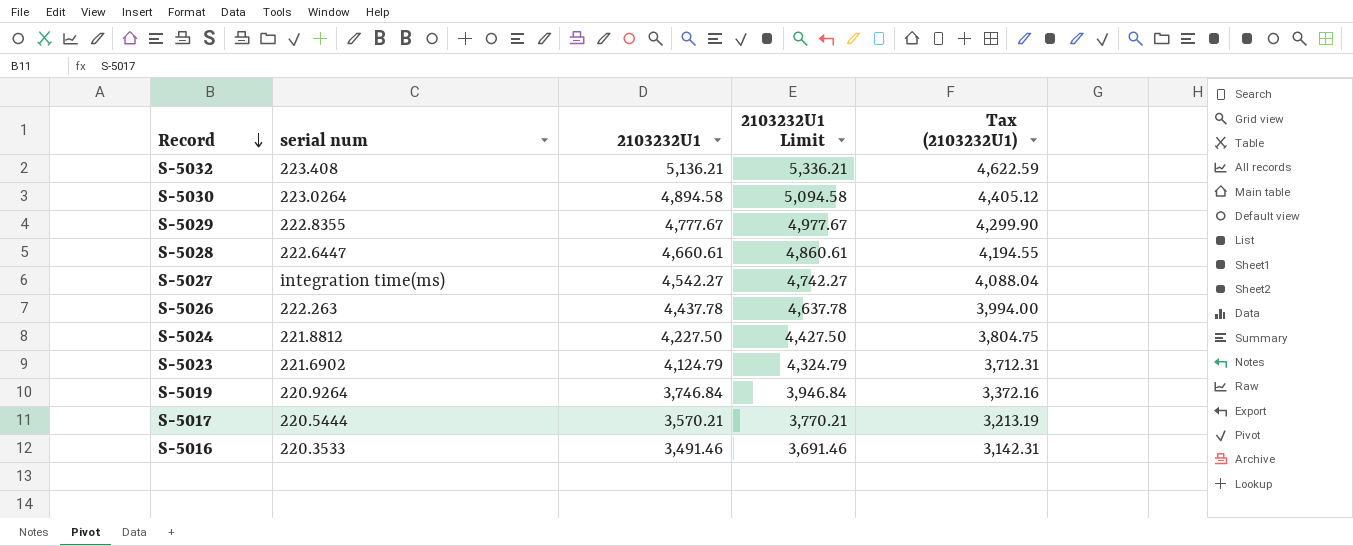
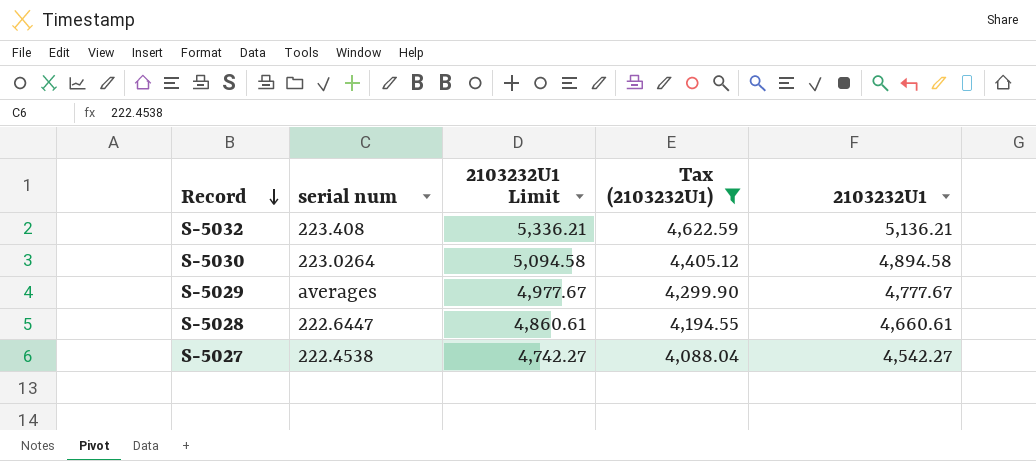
filter: none -> Tax (2103232U1) >= 4,088.04
column 2103232U1 | position: 3 -> 5
S-5029 | serial num: 222.8355 -> averages
S-5027 | serial num: integration time(ms) -> 222.4538

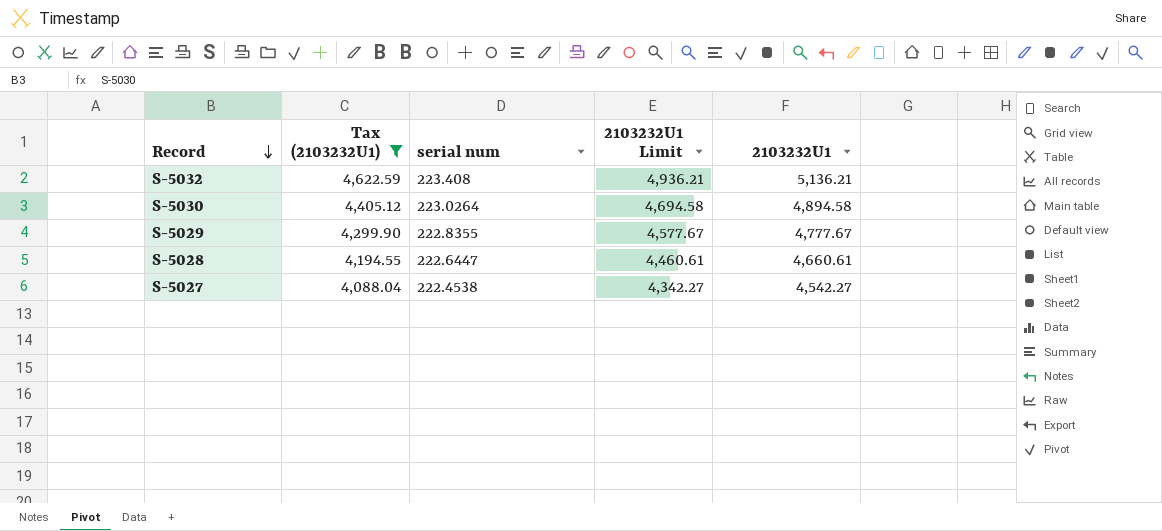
column Tax (2103232U1) | position: 4 -> 2
column 2103232U1 Limit | formula: [2103232U1] + 200 -> [2103232U1] - 200
S-5029 | serial num: averages -> 222.8355

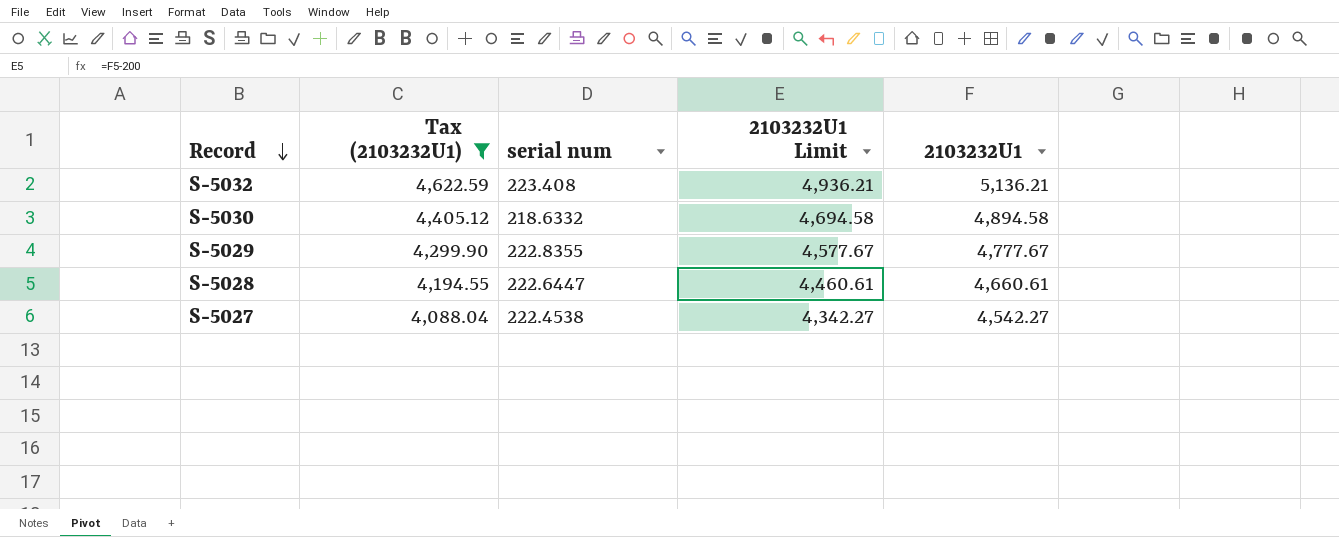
S-5030 | serial num: 223.0264 -> 218.6332

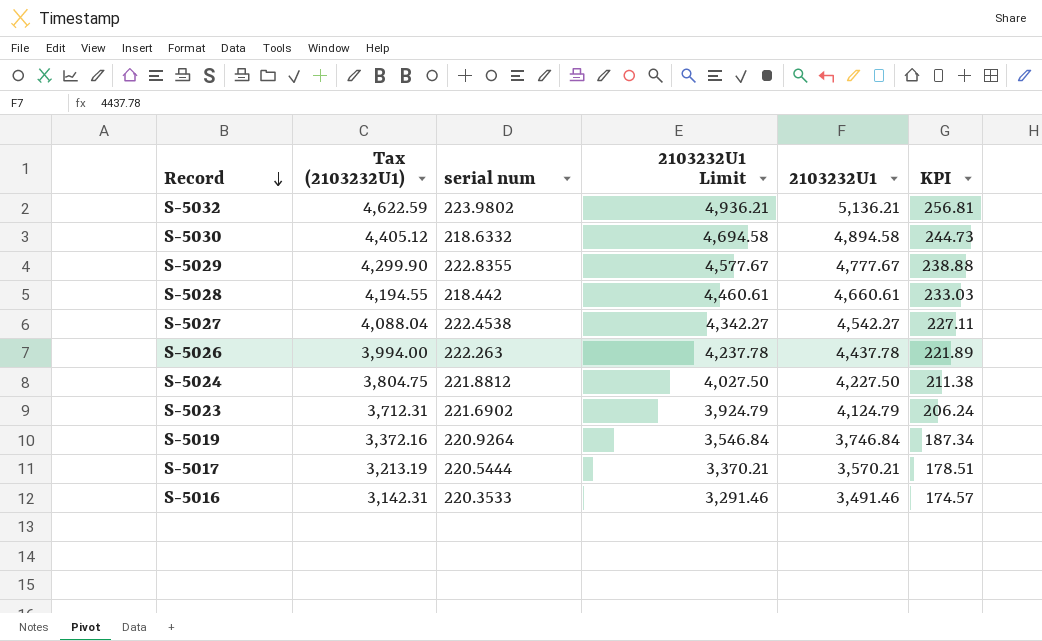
filter: Tax (2103232U1) >= 4,088.04 -> none
column KPI | formula: none -> [2103232U1] * 0.05
S-5032 | serial num: 223.408 -> 223.9802
S-5028 | serial num: 222.6447 -> 218.442

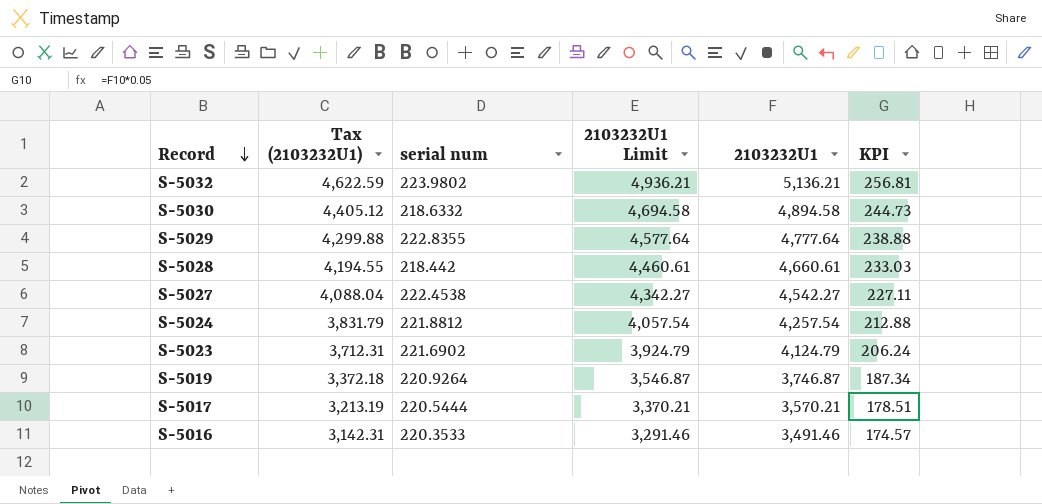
row S-5026: 3,994.00 | 222.263 | 4,237.78 | 4,437.78 | 221.89 -> none
S-5029 | Tax (2103232U1): 4,299.90 -> 4,299.88
S-5029 | 2103232U1 Limit: 4,577.67 -> 4,577.64
S-5029 | 2103232U1: 4,777.67 -> 4,777.64
S-5024 | Tax (2103232U1): 3,804.75 -> 3,831.79
S-5024 | 2103232U1 Limit: 4,027.50 -> 4,057.54
S-5024 | 2103232U1: 4,227.50 -> 4,257.54
S-5024 | KPI: 211.38 -> 212.88
S-5019 | Tax (2103232U1): 3,372.16 -> 3,372.18
S-5019 | 2103232U1 Limit: 3,546.84 -> 3,546.87
S-5019 | 2103232U1: 3,746.84 -> 3,746.87

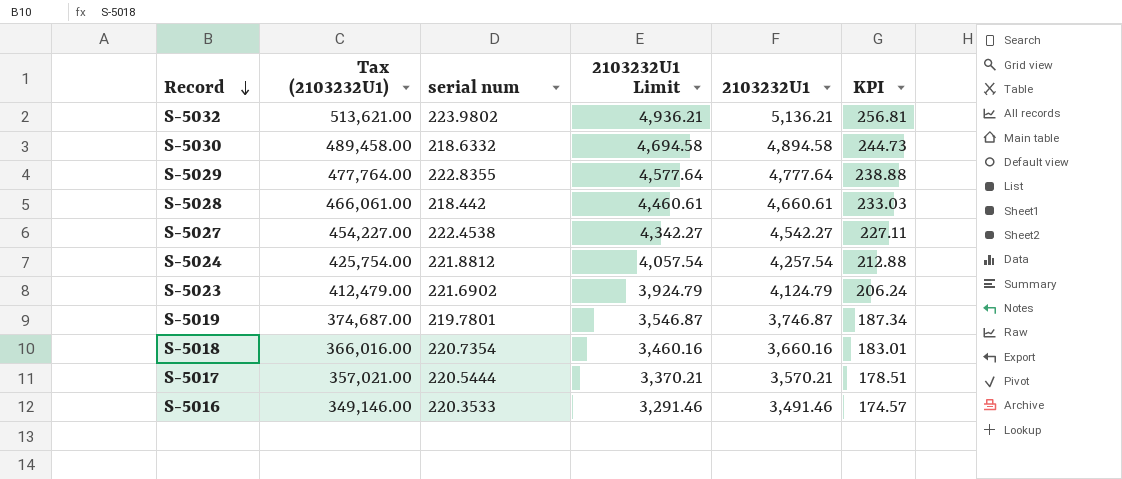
column Tax (2103232U1) | formula: [2103232U1] * 0.9 -> [2103232U1] * 100
S-5019 | serial num: 220.9264 -> 219.7801
row S-5018: none -> 366,016.00 | 220.7354 | 3,460.16 | 3,660.16 | 183.01

